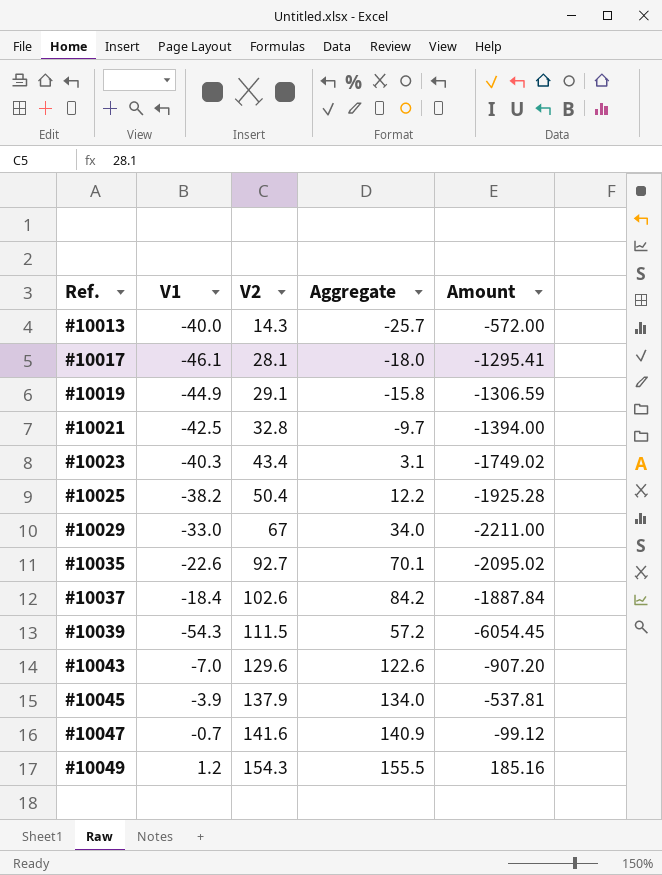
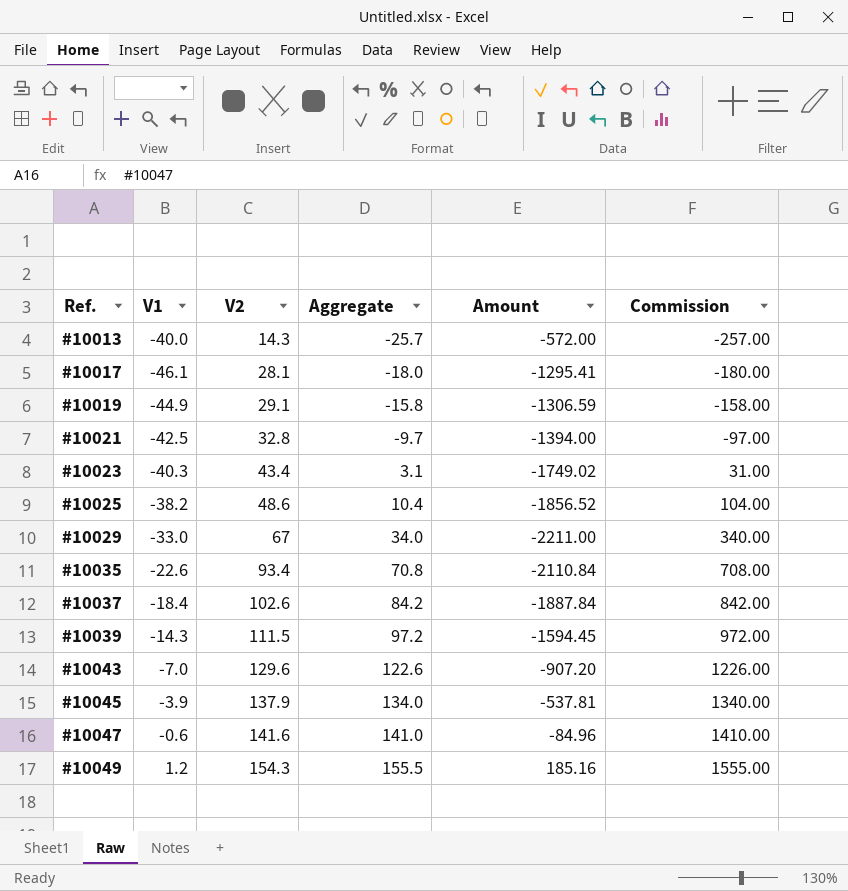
column Commission | formula: none -> [Aggregate] * 10
#10025 | V2: 50.4 -> 48.6
#10025 | Aggregate: 12.2 -> 10.4
#10025 | Amount: -1925.28 -> -1856.52
#10035 | V2: 92.7 -> 93.4
#10035 | Aggregate: 70.1 -> 70.8
#10035 | Amount: -2095.02 -> -2110.84
#10039 | V1: -54.3 -> -14.3
#10039 | Aggregate: 57.2 -> 97.2
#10039 | Amount: -6054.45 -> -1594.45
#10047 | V1: -0.7 -> -0.6
#10047 | Aggregate: 140.9 -> 141.0
#10047 | Amount: -99.12 -> -84.96

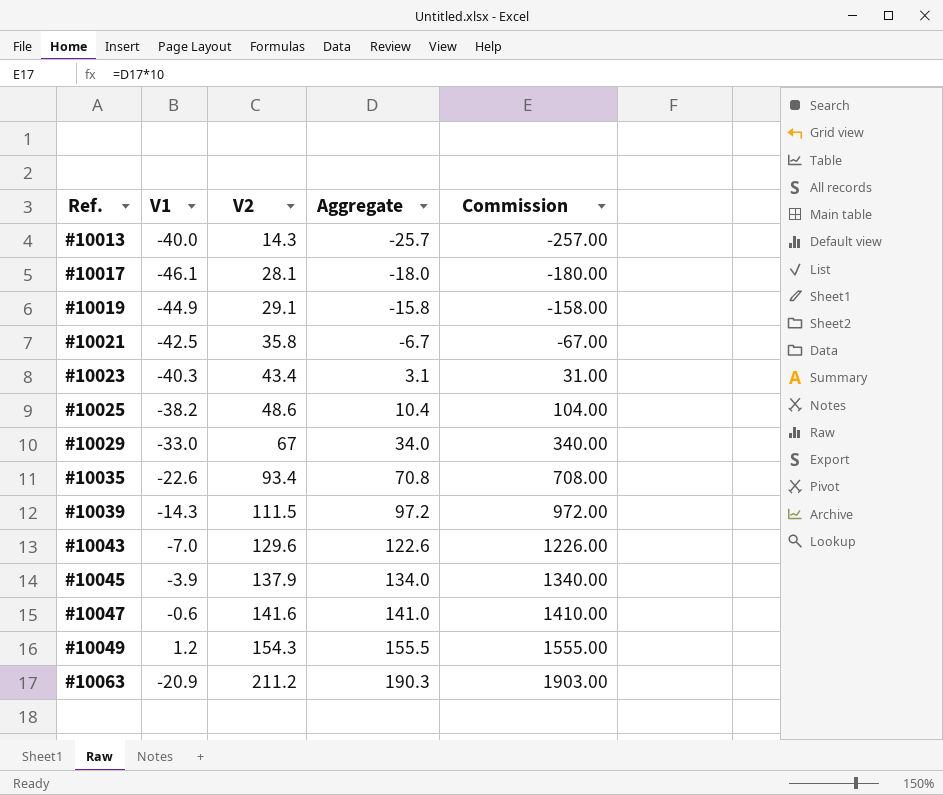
column Amount | formula: [V1] * [V2] -> none
row #10037: -18.4 | 102.6 | 84.2 | -1887.84 | 842.00 -> none
#10021 | V2: 32.8 -> 35.8
#10021 | Aggregate: -9.7 -> -6.7
#10021 | Commission: -97.00 -> -67.00
row #10063: none -> -20.9 | 211.2 | 190.3 | 1903.00

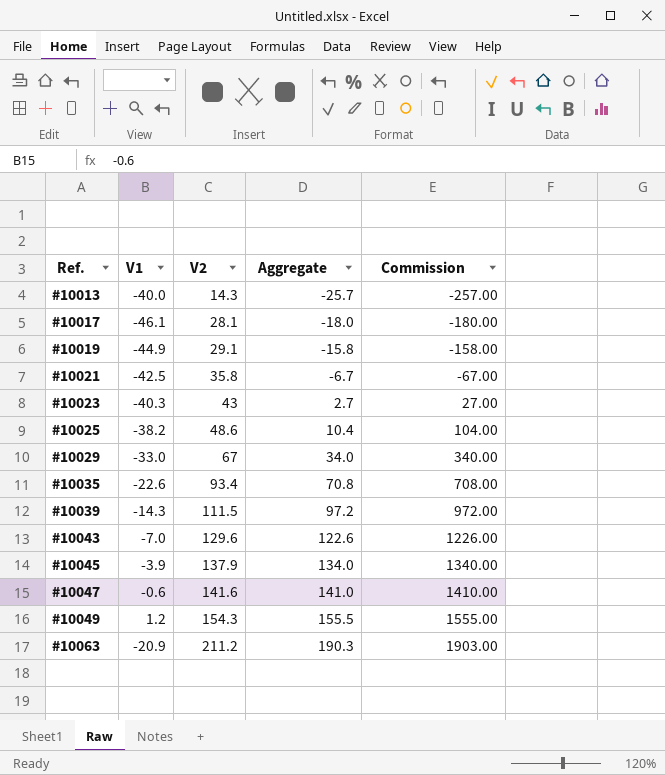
#10023 | V2: 43.4 -> 43
#10023 | Aggregate: 3.1 -> 2.7
#10023 | Commission: 31.00 -> 27.00

